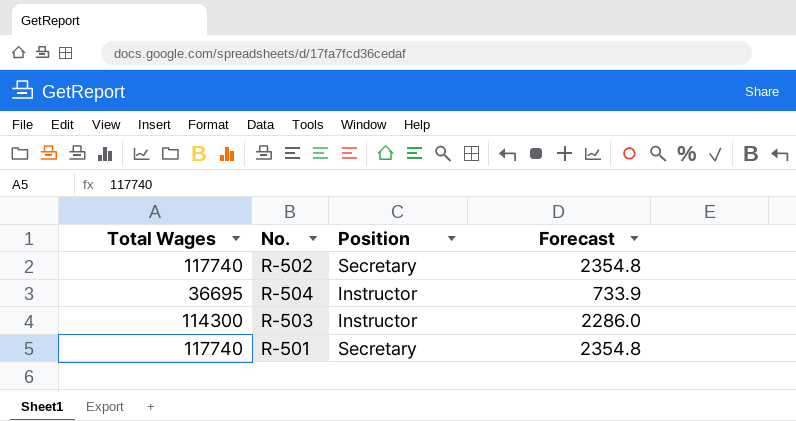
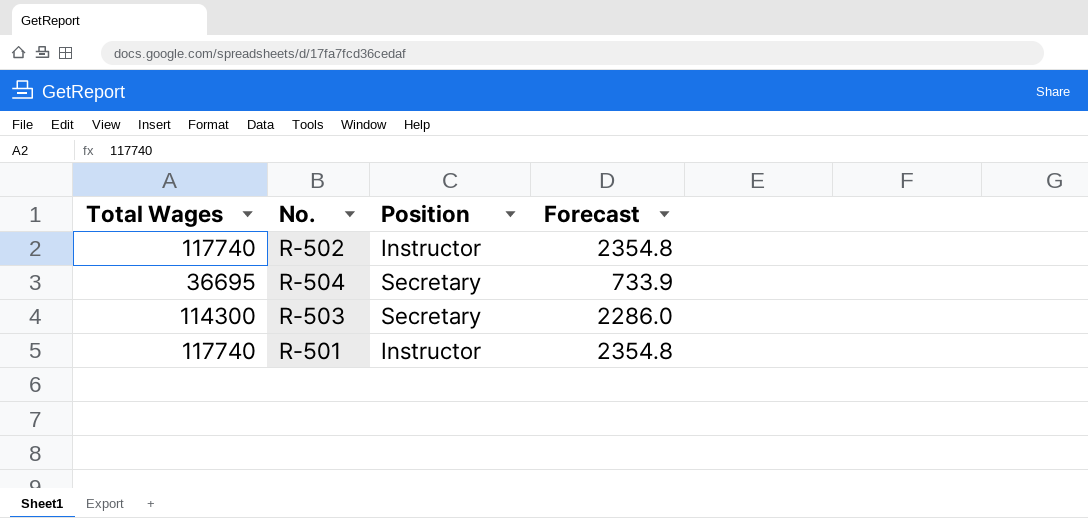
R-502 | Position: Secretary -> Instructor
R-504 | Position: Instructor -> Secretary
R-503 | Position: Instructor -> Secretary
R-501 | Position: Secretary -> Instructor

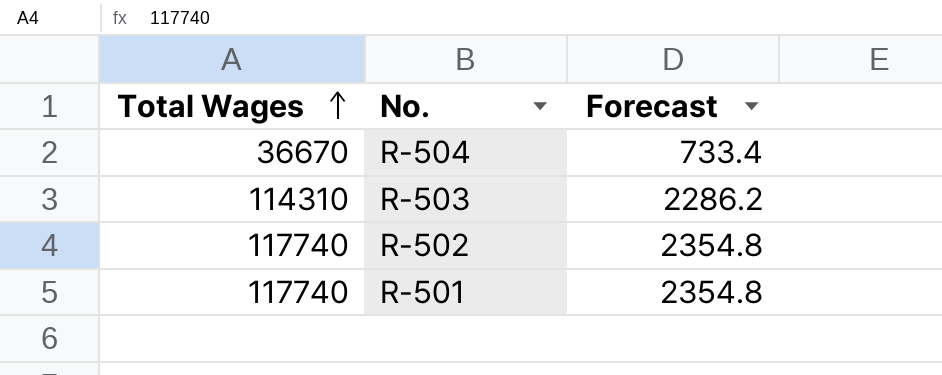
row order: none -> Total Wages ascending
column Position | position: 3 -> none
R-504 | Total Wages: 36695 -> 36670
R-504 | Forecast: 733.9 -> 733.4
R-503 | Total Wages: 114300 -> 114310
R-503 | Forecast: 2286.0 -> 2286.2

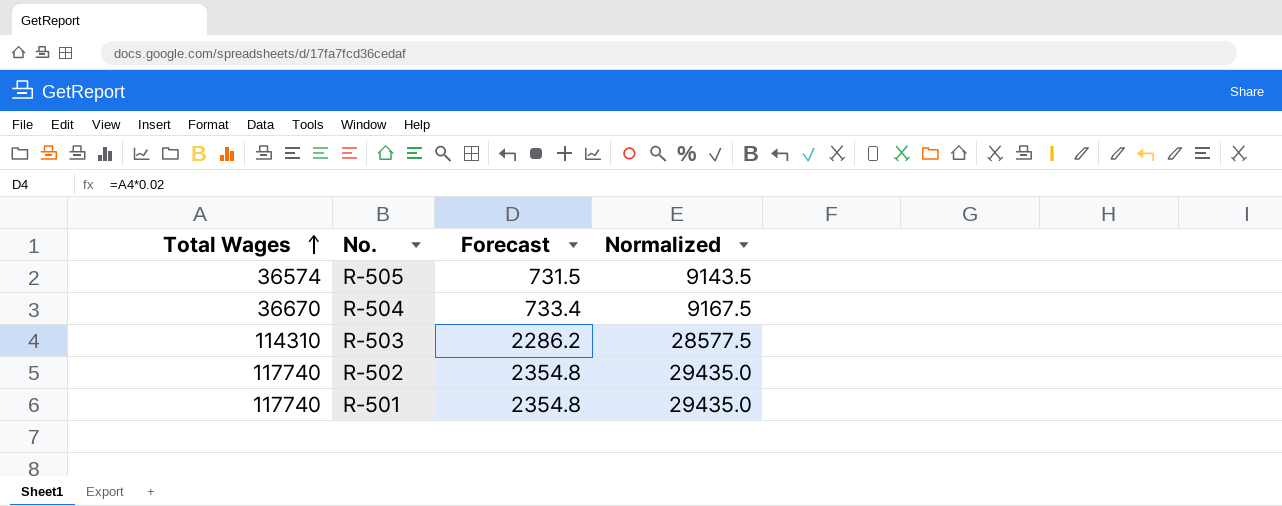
column Normalized | formula: none -> [Total Wages] * 0.25
row R-505: none -> 36574 | 731.5 | 9143.5

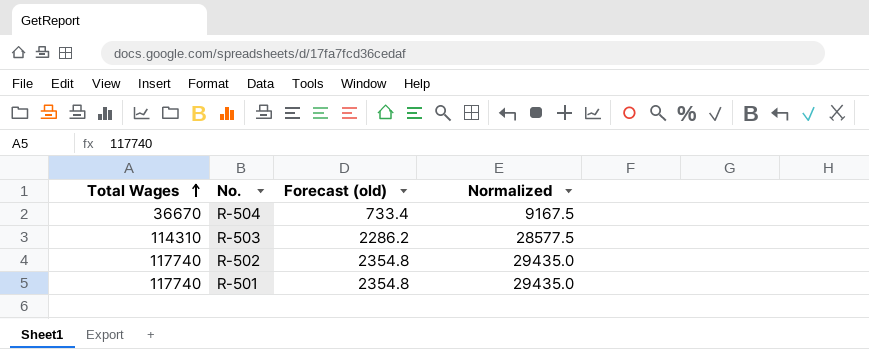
column name: Forecast -> Forecast (old)
row R-505: 36574 | 731.5 | 9143.5 -> none

